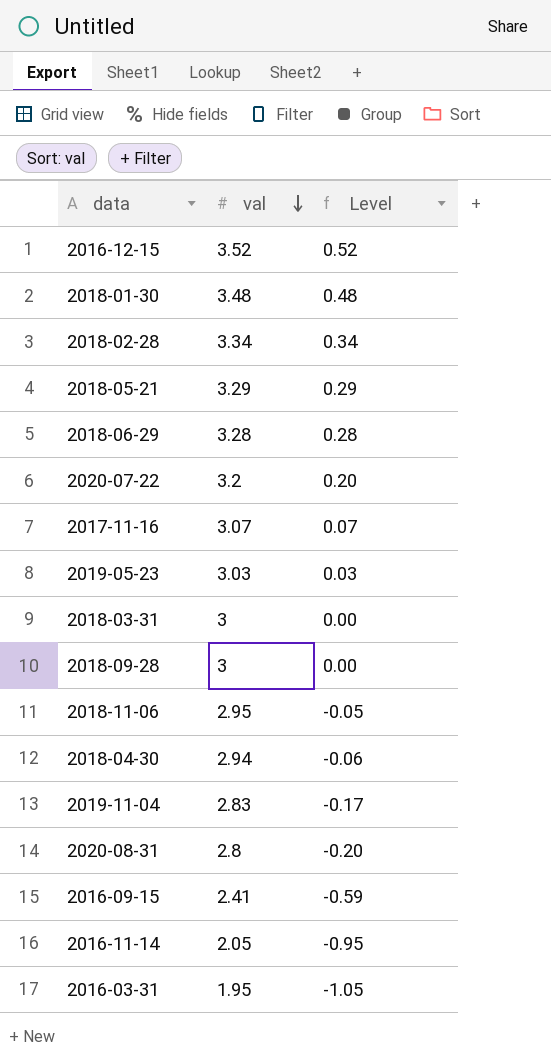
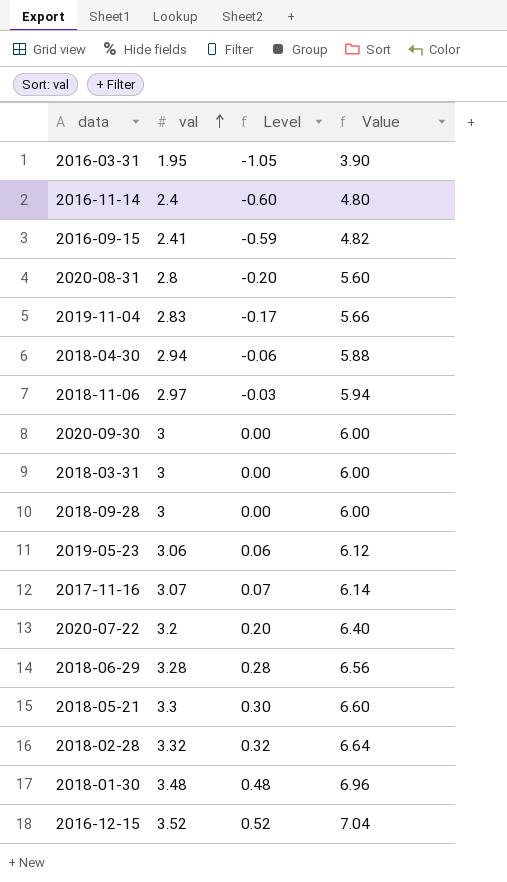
row order: val descending -> val ascending
column Value | formula: none -> [val] * 2
2016-11-14 | val: 2.05 -> 2.4
2016-11-14 | Level: -0.95 -> -0.60
2018-11-06 | val: 2.95 -> 2.97
2018-11-06 | Level: -0.05 -> -0.03
row 2020-09-30: none -> 3 | 0.00 | 6.00
2019-05-23 | val: 3.03 -> 3.06
2019-05-23 | Level: 0.03 -> 0.06
2018-05-21 | val: 3.29 -> 3.3
2018-05-21 | Level: 0.29 -> 0.30
2018-02-28 | val: 3.34 -> 3.32
2018-02-28 | Level: 0.34 -> 0.32

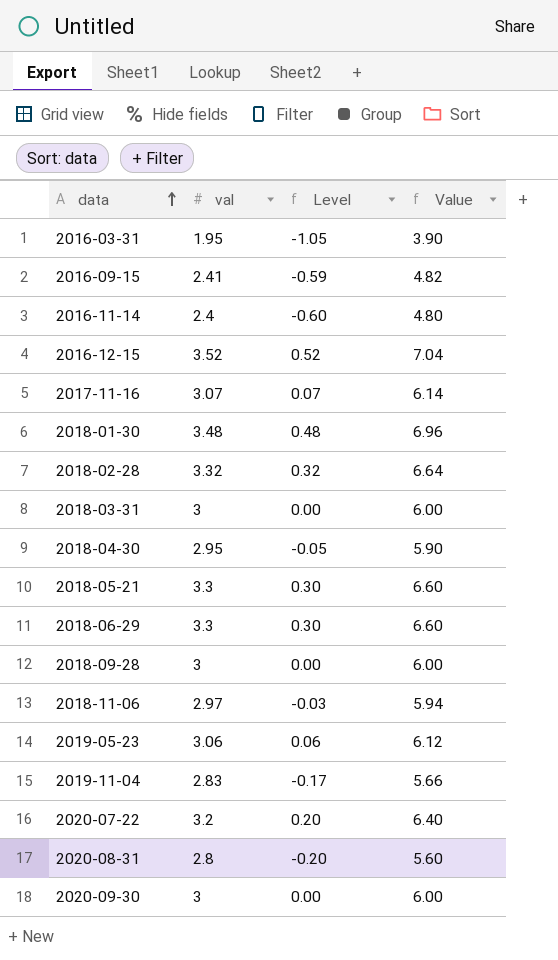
row order: val ascending -> data ascending
2018-04-30 | val: 2.94 -> 2.95
2018-04-30 | Level: -0.06 -> -0.05
2018-04-30 | Value: 5.88 -> 5.90
2018-06-29 | val: 3.28 -> 3.3
2018-06-29 | Level: 0.28 -> 0.30
2018-06-29 | Value: 6.56 -> 6.60

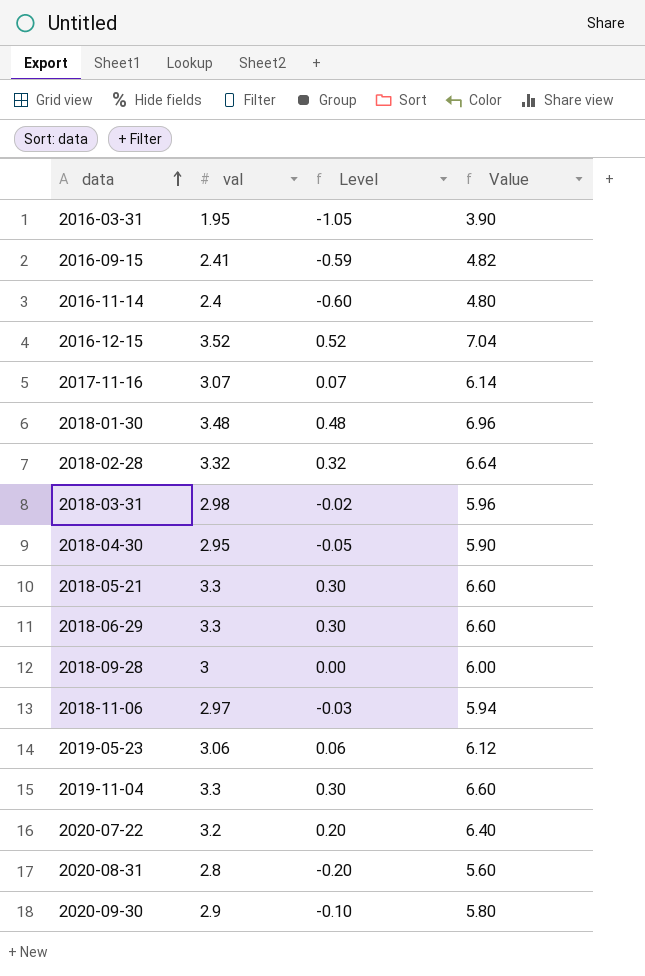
2018-03-31 | val: 3 -> 2.98
2018-03-31 | Level: 0.00 -> -0.02
2018-03-31 | Value: 6.00 -> 5.96
2019-11-04 | val: 2.83 -> 3.3
2019-11-04 | Level: -0.17 -> 0.30
2019-11-04 | Value: 5.66 -> 6.60
2020-09-30 | val: 3 -> 2.9
2020-09-30 | Level: 0.00 -> -0.10
2020-09-30 | Value: 6.00 -> 5.80

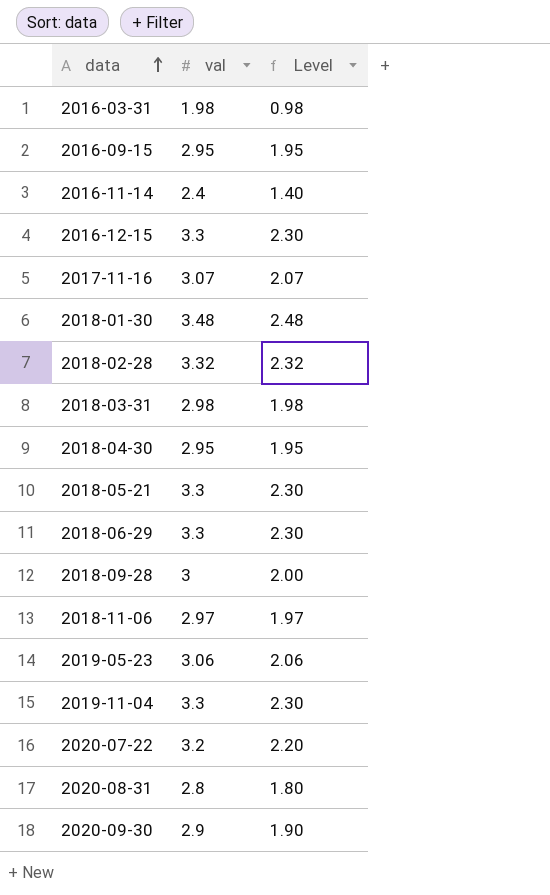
column Value | formula: [val] * 2 -> none
column Level | formula: [val] - 3 -> [val] - 1
2016-03-31 | val: 1.95 -> 1.98
2016-09-15 | val: 2.41 -> 2.95
2016-12-15 | val: 3.52 -> 3.3

